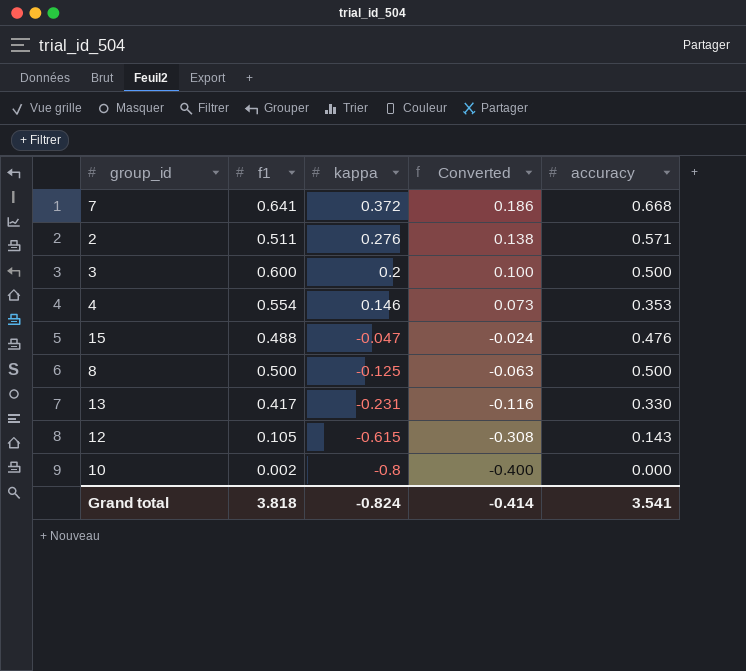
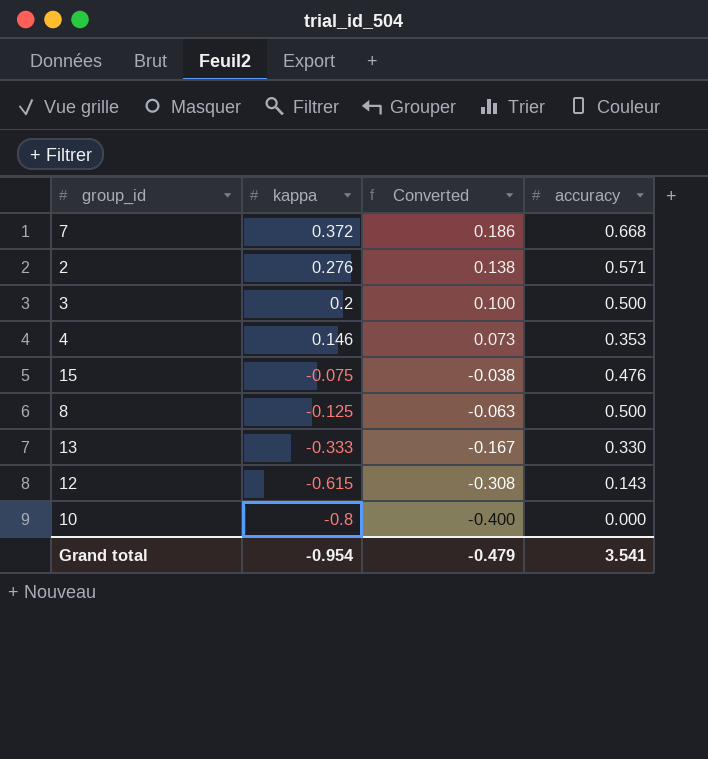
column f1 | position: 2 -> none
15 | kappa: -0.047 -> -0.075
15 | Converted: -0.024 -> -0.038
13 | kappa: -0.231 -> -0.333
13 | Converted: -0.116 -> -0.167
Grand total | kappa: -0.824 -> -0.954
Grand total | Converted: -0.414 -> -0.479

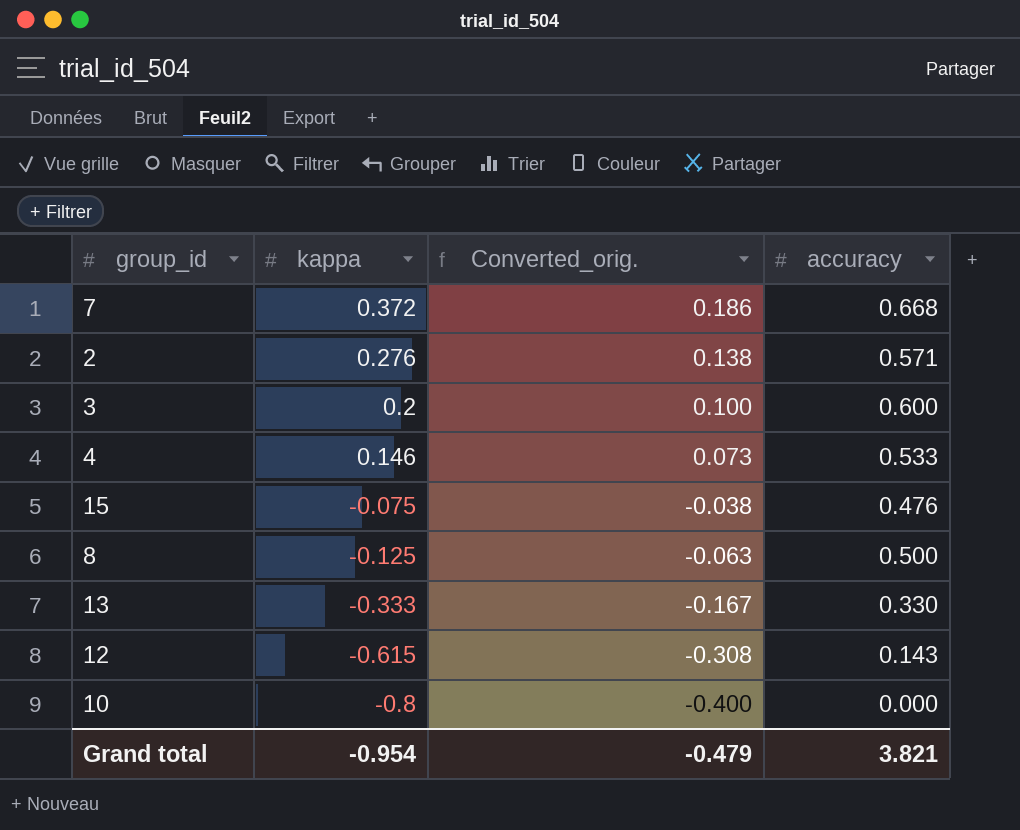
column name: Converted -> Converted_orig.
3 | accuracy: 0.500 -> 0.600
4 | accuracy: 0.353 -> 0.533
Grand total | accuracy: 3.541 -> 3.821

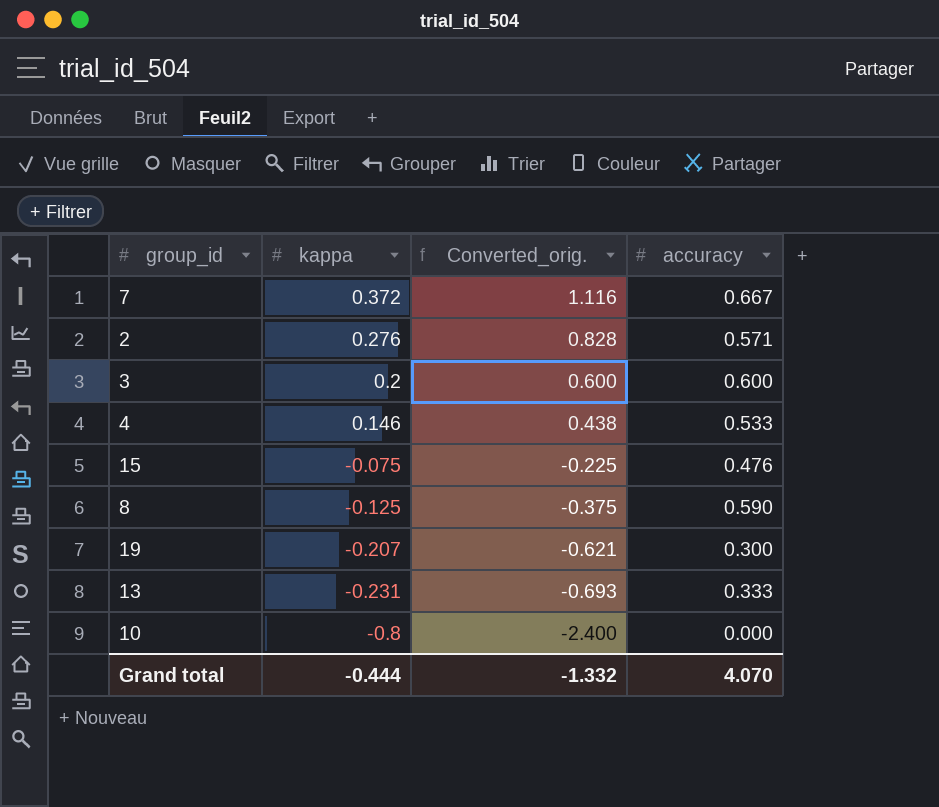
column Converted_orig. | formula: [kappa] * 0.5 -> [kappa] * 3
row 12: -0.615 | -0.308 | 0.143 -> none
7 | accuracy: 0.668 -> 0.667
8 | accuracy: 0.500 -> 0.590
row 19: none -> -0.207 | -0.621 | 0.300
13 | kappa: -0.333 -> -0.231
13 | accuracy: 0.330 -> 0.333
Grand total | kappa: -0.954 -> -0.444
Grand total | Converted_orig.: -0.479 -> -1.332
Grand total | accuracy: 3.821 -> 4.070

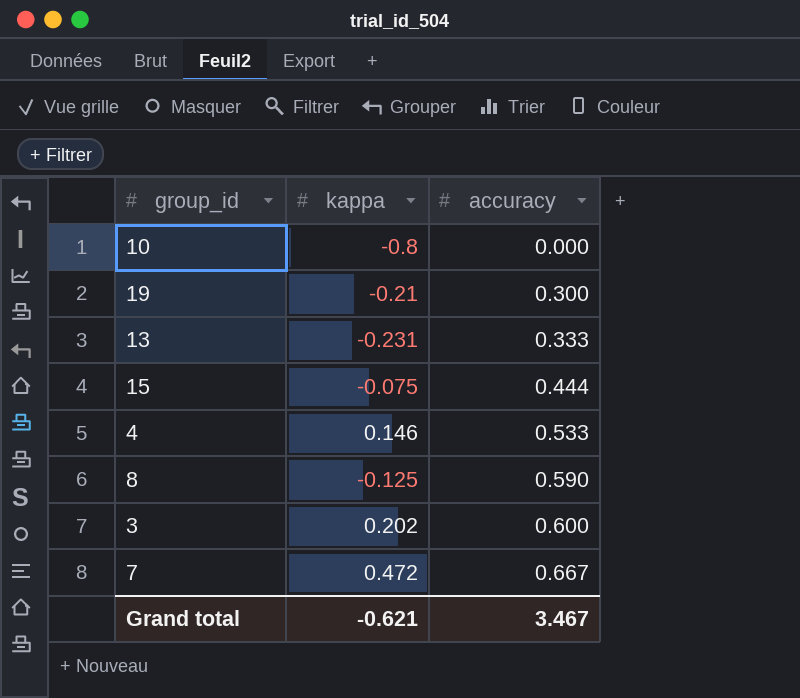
row order: kappa descending -> accuracy ascending
column Converted_orig. | formula: [kappa] * 3 -> none
row 2: 0.276 | 0.828 | 0.571 -> none
19 | kappa: -0.207 -> -0.21
15 | accuracy: 0.476 -> 0.444
3 | kappa: 0.2 -> 0.202
7 | kappa: 0.372 -> 0.472
Grand total | kappa: -0.444 -> -0.621
Grand total | accuracy: 4.070 -> 3.467

